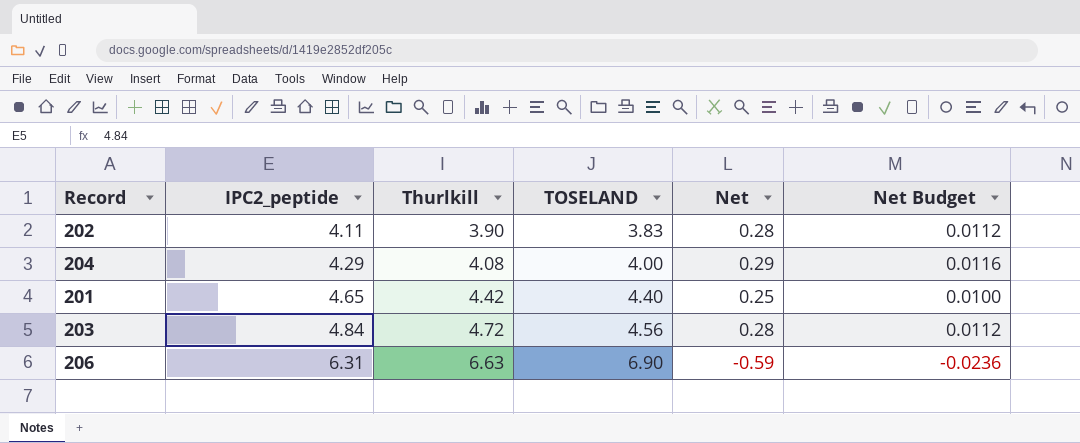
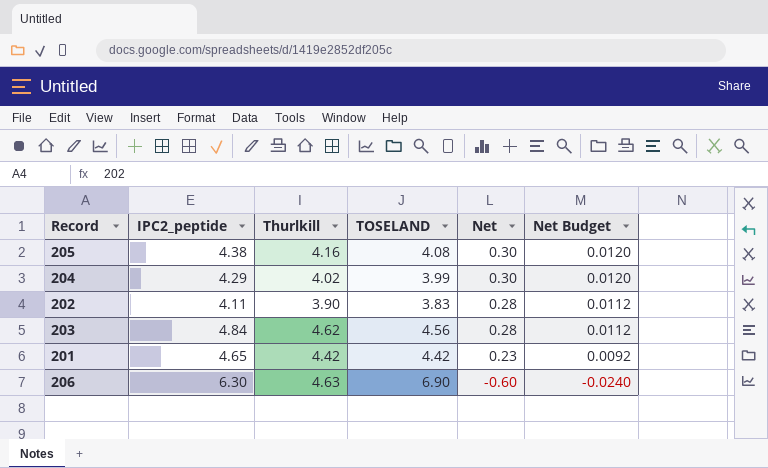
row order: IPC2_peptide ascending -> Net descending
row 205: none -> 4.38 | 4.16 | 4.08 | 0.30 | 0.0120
204 | Thurlkill: 4.08 -> 4.02
204 | TOSELAND: 4.00 -> 3.99
204 | Net: 0.29 -> 0.30
204 | Net Budget: 0.0116 -> 0.0120
203 | Thurlkill: 4.72 -> 4.62
201 | TOSELAND: 4.40 -> 4.42
201 | Net: 0.25 -> 0.23
201 | Net Budget: 0.0100 -> 0.0092
206 | IPC2_peptide: 6.31 -> 6.30
206 | Thurlkill: 6.63 -> 4.63
206 | Net: -0.59 -> -0.60
206 | Net Budget: -0.0236 -> -0.0240

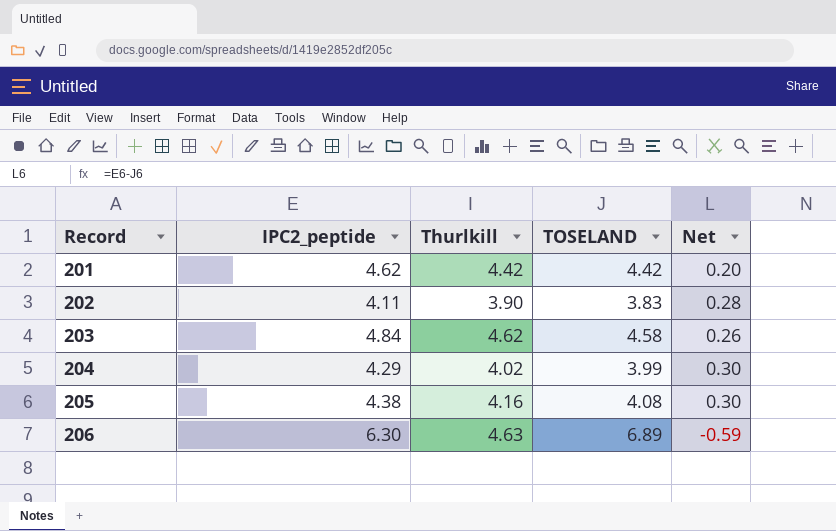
row order: Net descending -> Record ascending
column Net Budget | formula: [Net] * 0.04 -> none
201 | IPC2_peptide: 4.65 -> 4.62
201 | Net: 0.23 -> 0.20
203 | TOSELAND: 4.56 -> 4.58
203 | Net: 0.28 -> 0.26
206 | TOSELAND: 6.90 -> 6.89
206 | Net: -0.60 -> -0.59

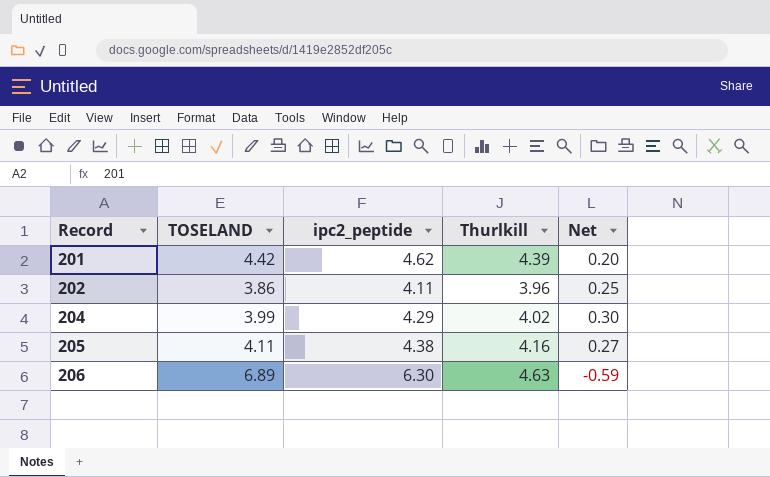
column TOSELAND | position: 4 -> 2
column name: IPC2_peptide -> ipc2_peptide
row 203: 4.84 | 4.62 | 4.58 | 0.26 -> none
201 | Thurlkill: 4.42 -> 4.39
202 | TOSELAND: 3.83 -> 3.86
202 | Thurlkill: 3.90 -> 3.96
202 | Net: 0.28 -> 0.25
205 | TOSELAND: 4.08 -> 4.11
205 | Net: 0.30 -> 0.27

